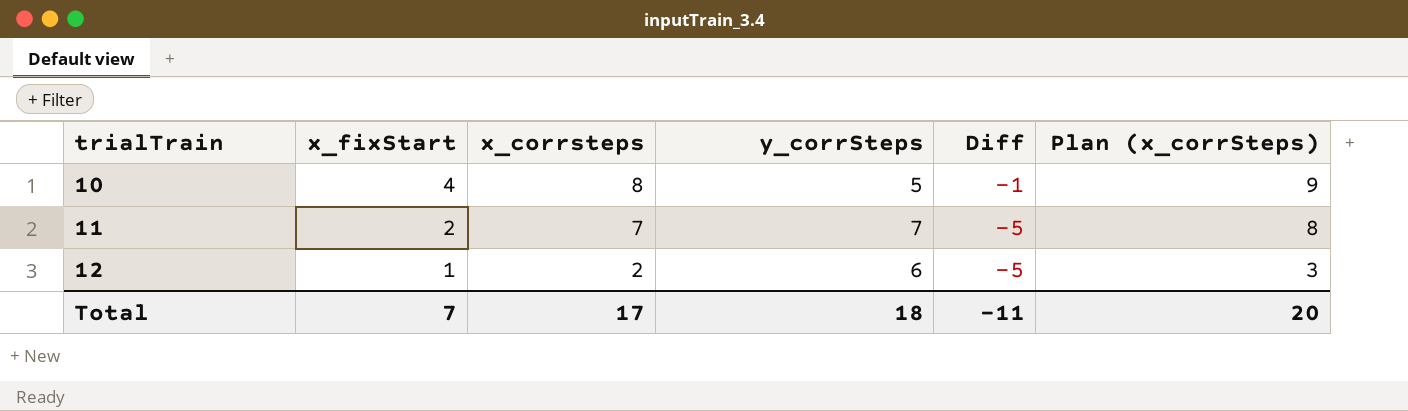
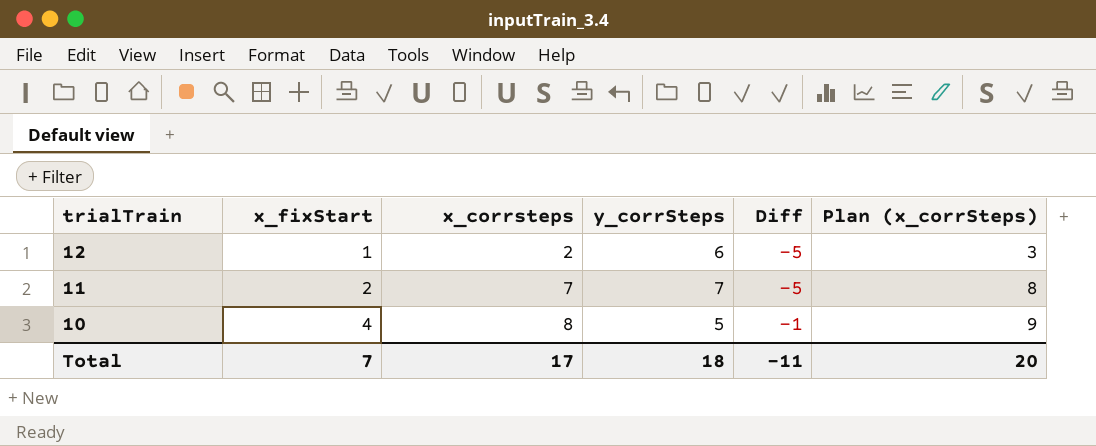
row order: trialTrain ascending -> trialTrain descending

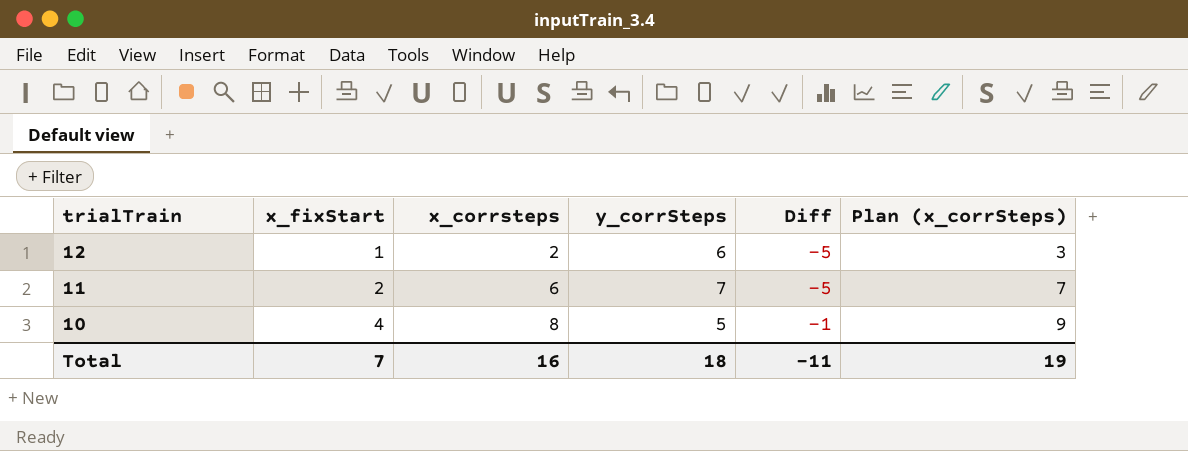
11 | x_corrsteps: 7 -> 6
11 | Plan (x_corrSteps): 8 -> 7
Total | x_corrsteps: 17 -> 16
Total | Plan (x_corrSteps): 20 -> 19

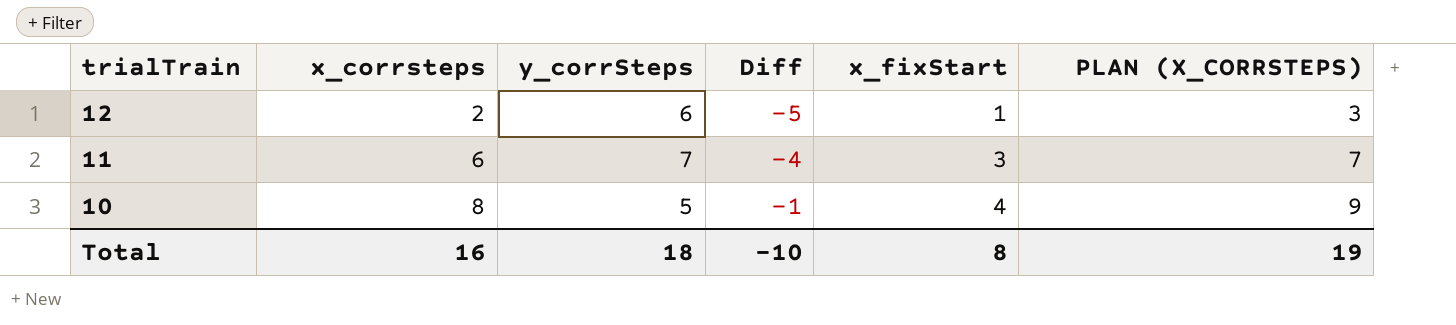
column x_fixStart | position: 2 -> 5
column name: Plan (x_corrSteps) -> PLAN (X_CORRSTEPS)
11 | Diff: -5 -> -4
11 | x_fixStart: 2 -> 3
Total | Diff: -11 -> -10
Total | x_fixStart: 7 -> 8

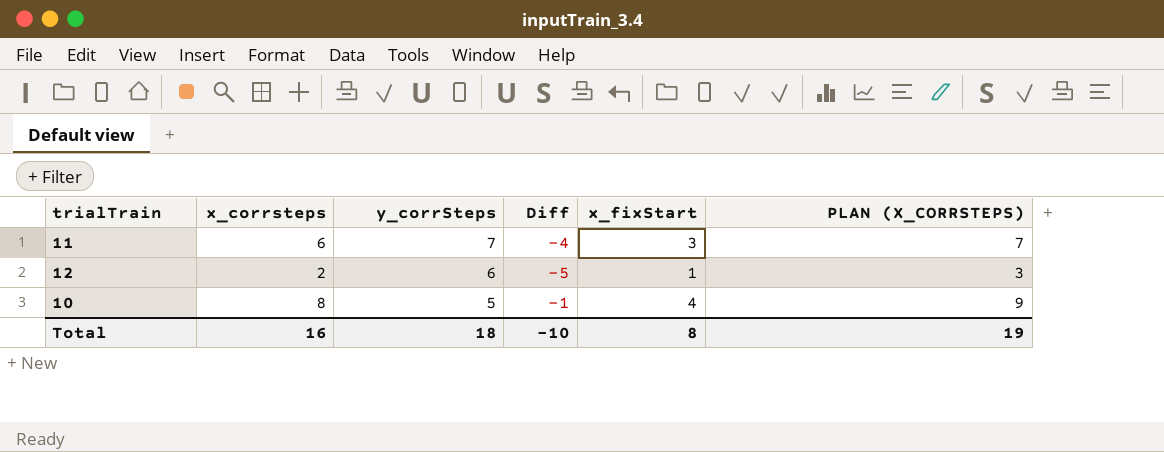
row order: trialTrain descending -> y_corrSteps descending

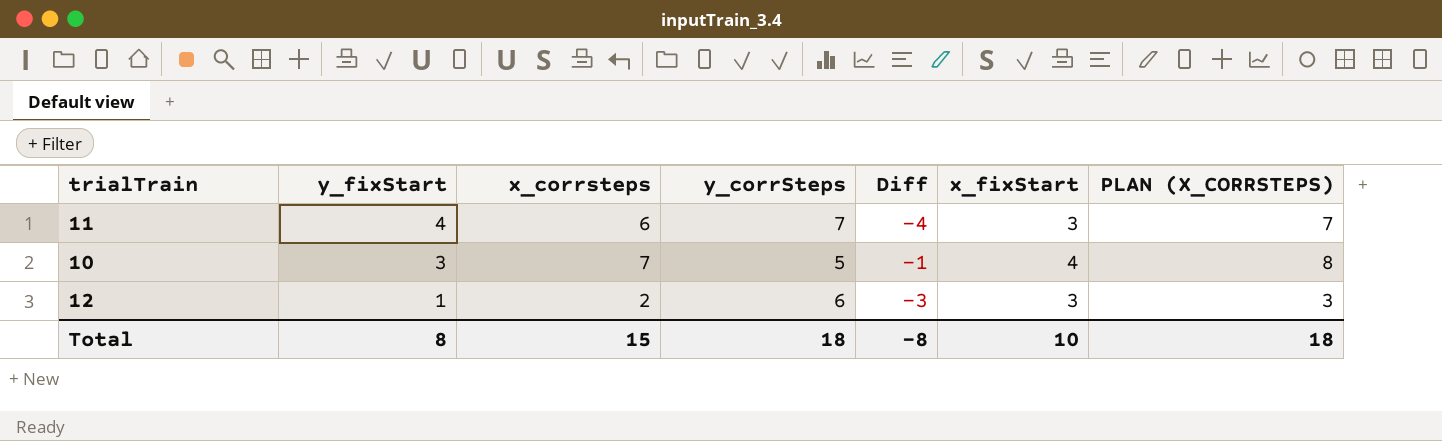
row order: y_corrSteps descending -> y_fixStart descending
column y_fixStart | position: none -> 2
10 | x_corrsteps: 8 -> 7
10 | PLAN (X_CORRSTEPS): 9 -> 8
12 | Diff: -5 -> -3
12 | x_fixStart: 1 -> 3
Total | x_corrsteps: 16 -> 15
Total | Diff: -10 -> -8
Total | x_fixStart: 8 -> 10
Total | PLAN (X_CORRSTEPS): 19 -> 18

